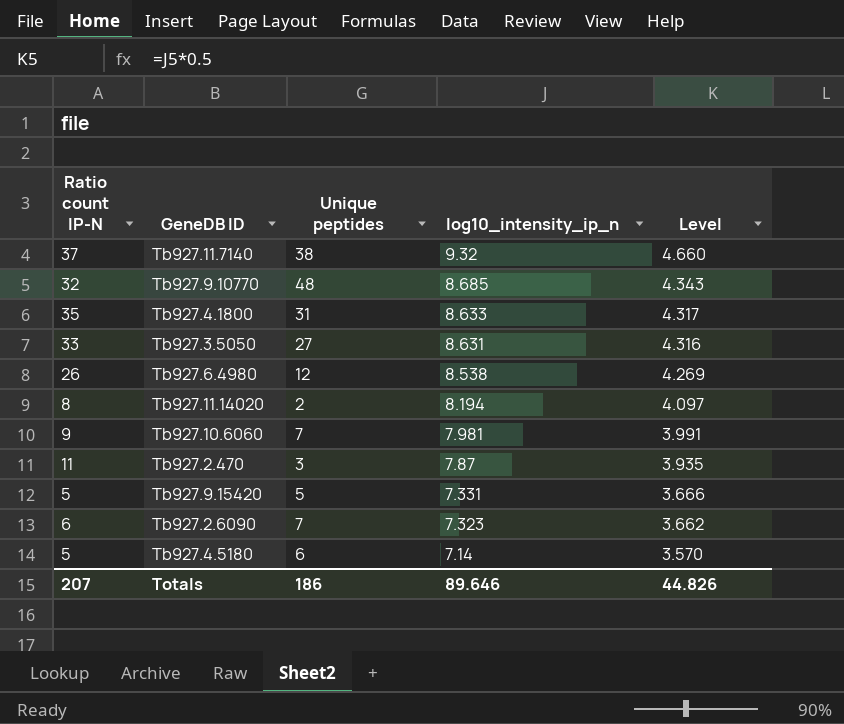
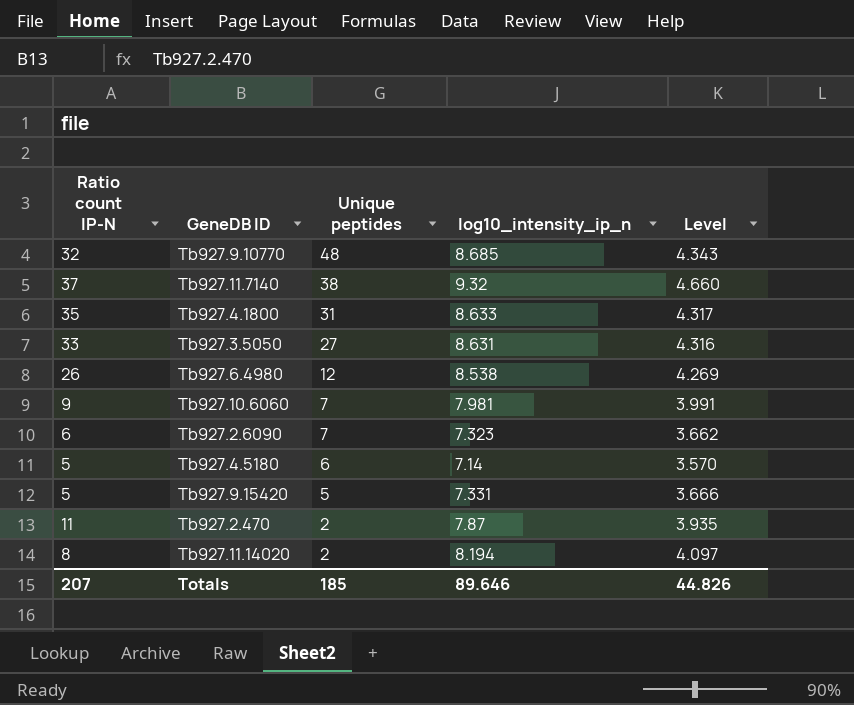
row order: log10_intensity_ip_n descending -> Unique peptides descending
Tb927.2.470 | Unique peptides: 3 -> 2
Totals | Unique peptides: 186 -> 185

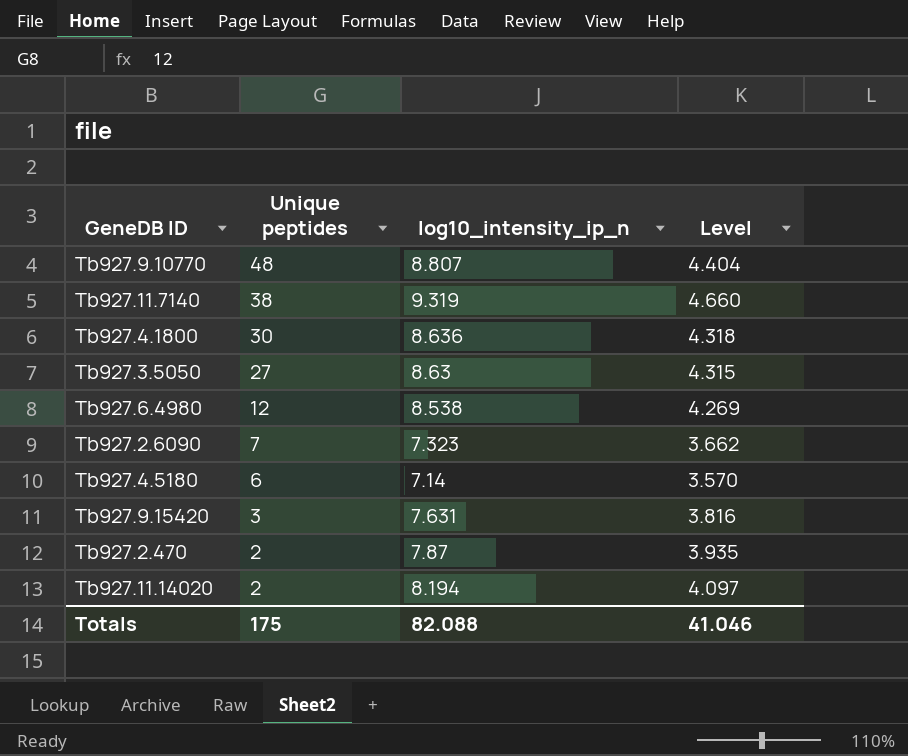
column Ratio count IP-N | position: 1 -> none
row Tb927.10.6060: 9 | 7 | 7.981 | 3.991 -> none
Tb927.9.10770 | log10_intensity_ip_n: 8.685 -> 8.807
Tb927.9.10770 | Level: 4.343 -> 4.404
Tb927.11.7140 | log10_intensity_ip_n: 9.32 -> 9.319
Tb927.4.1800 | Unique peptides: 31 -> 30
Tb927.4.1800 | log10_intensity_ip_n: 8.633 -> 8.636
Tb927.4.1800 | Level: 4.317 -> 4.318
Tb927.3.5050 | log10_intensity_ip_n: 8.631 -> 8.63
Tb927.3.5050 | Level: 4.316 -> 4.315
Tb927.9.15420 | Unique peptides: 5 -> 3
Tb927.9.15420 | log10_intensity_ip_n: 7.331 -> 7.631
Tb927.9.15420 | Level: 3.666 -> 3.816
Totals | Unique peptides: 185 -> 175
Totals | log10_intensity_ip_n: 89.646 -> 82.088
Totals | Level: 44.826 -> 41.046

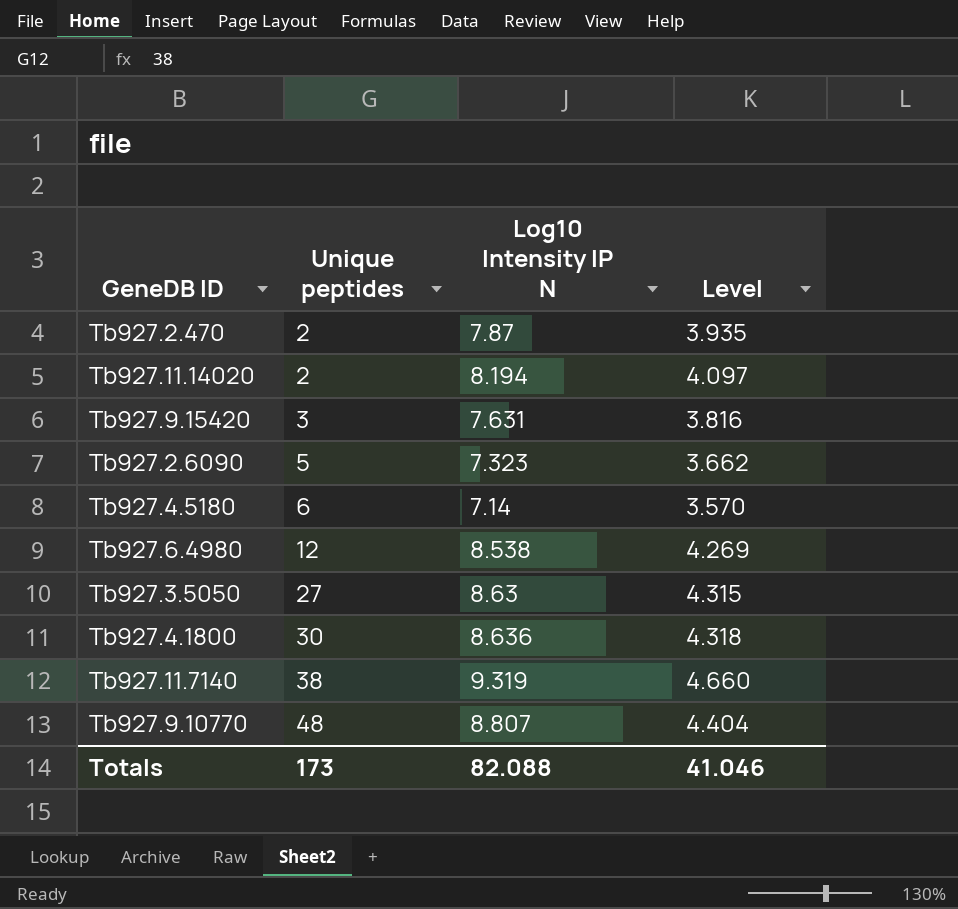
row order: Unique peptides descending -> Unique peptides ascending
column name: log10_intensity_ip_n -> Log10 Intensity IP N
Tb927.2.6090 | Unique peptides: 7 -> 5
Totals | Unique peptides: 175 -> 173

